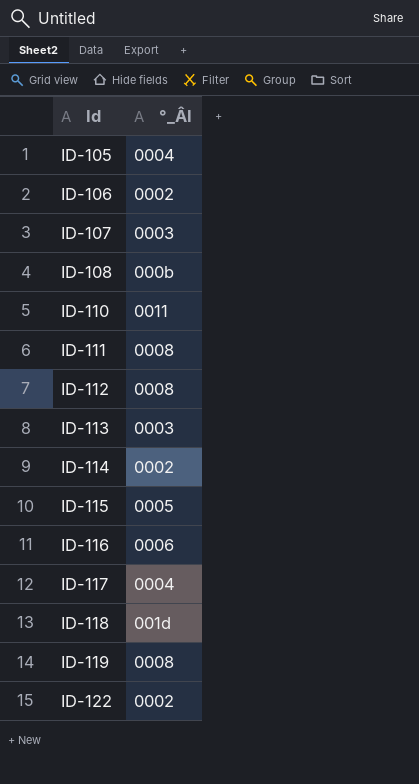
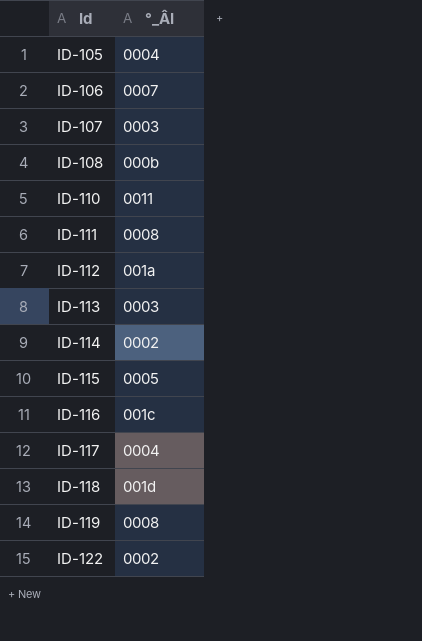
ID-106 | °_ÂI: 0002 -> 0007
ID-112 | °_ÂI: 0008 -> 001a
ID-116 | °_ÂI: 0006 -> 001c

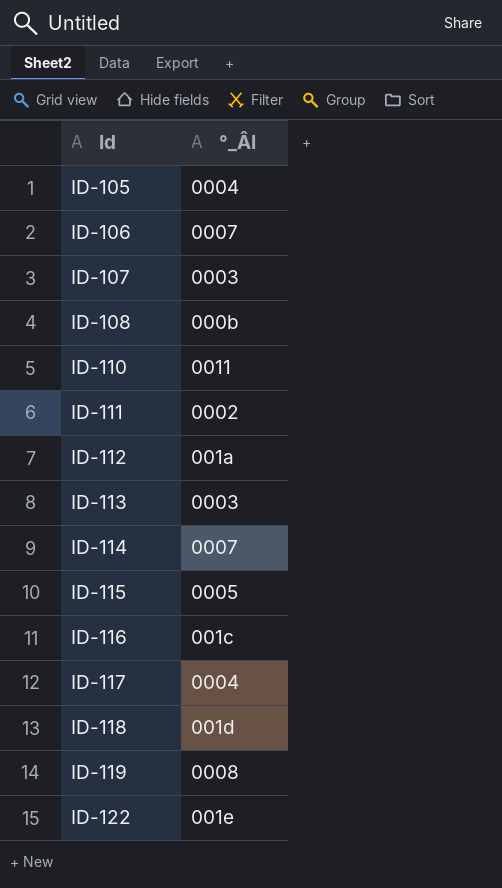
ID-111 | °_ÂI: 0008 -> 0002
ID-114 | °_ÂI: 0002 -> 0007
ID-122 | °_ÂI: 0002 -> 001e

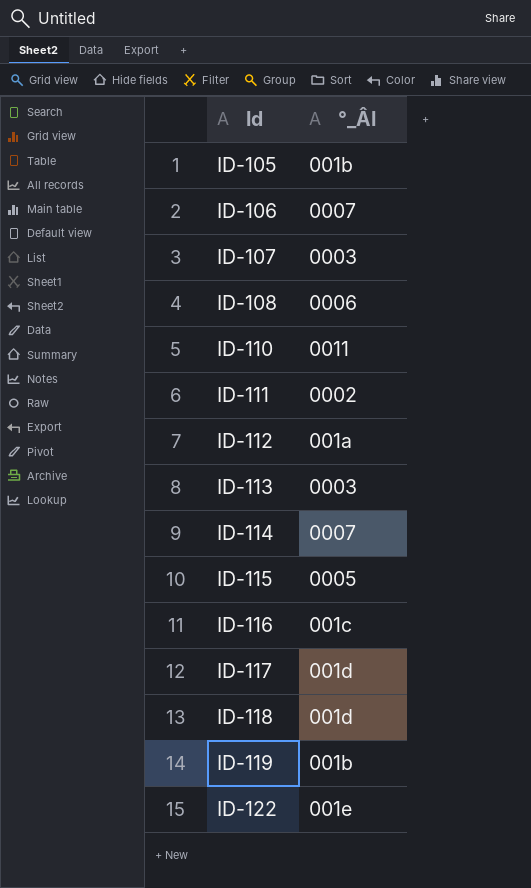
ID-105 | °_ÂI: 0004 -> 001b
ID-108 | °_ÂI: 000b -> 0006
ID-117 | °_ÂI: 0004 -> 001d
ID-119 | °_ÂI: 0008 -> 001b

